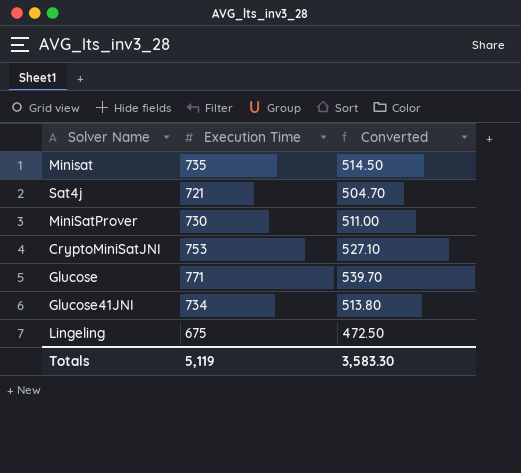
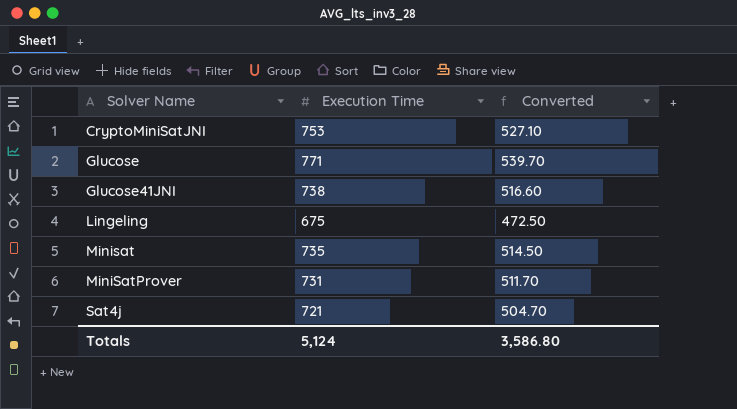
row order: none -> Solver Name ascending
Glucose41JNI | Execution Time: 734 -> 738
Glucose41JNI | Converted: 513.80 -> 516.60
MiniSatProver | Execution Time: 730 -> 731
MiniSatProver | Converted: 511.00 -> 511.70
Totals | Execution Time: 5,119 -> 5,124
Totals | Converted: 3,583.30 -> 3,586.80

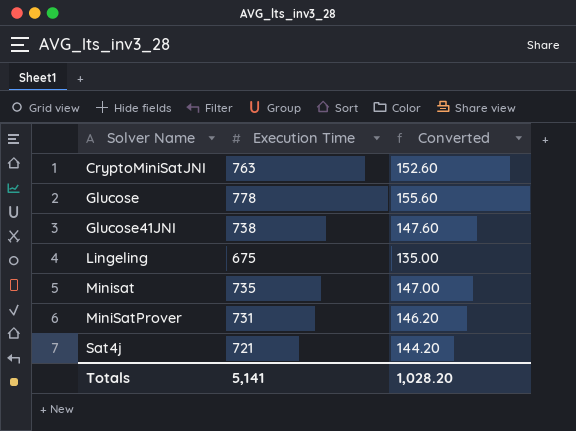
column Converted | formula: [Execution Time] * 0.7 -> [Execution Time] * 0.2
CryptoMiniSatJNI | Execution Time: 753 -> 763
Glucose | Execution Time: 771 -> 778
Totals | Execution Time: 5,124 -> 5,141
Totals | Converted: 3,586.80 -> 1,028.20

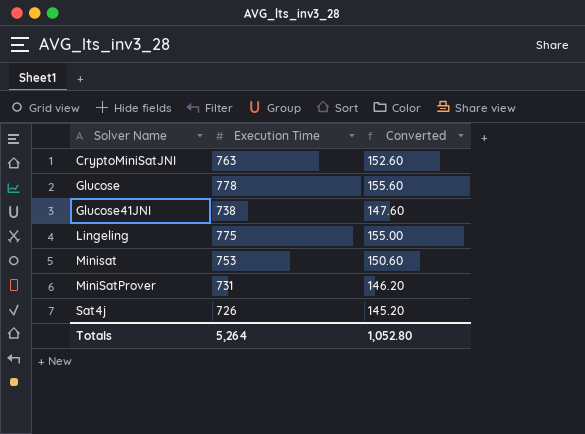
Lingeling | Execution Time: 675 -> 775
Lingeling | Converted: 135.00 -> 155.00
Minisat | Execution Time: 735 -> 753
Minisat | Converted: 147.00 -> 150.60
Sat4j | Execution Time: 721 -> 726
Sat4j | Converted: 144.20 -> 145.20
Totals | Execution Time: 5,141 -> 5,264
Totals | Converted: 1,028.20 -> 1,052.80

